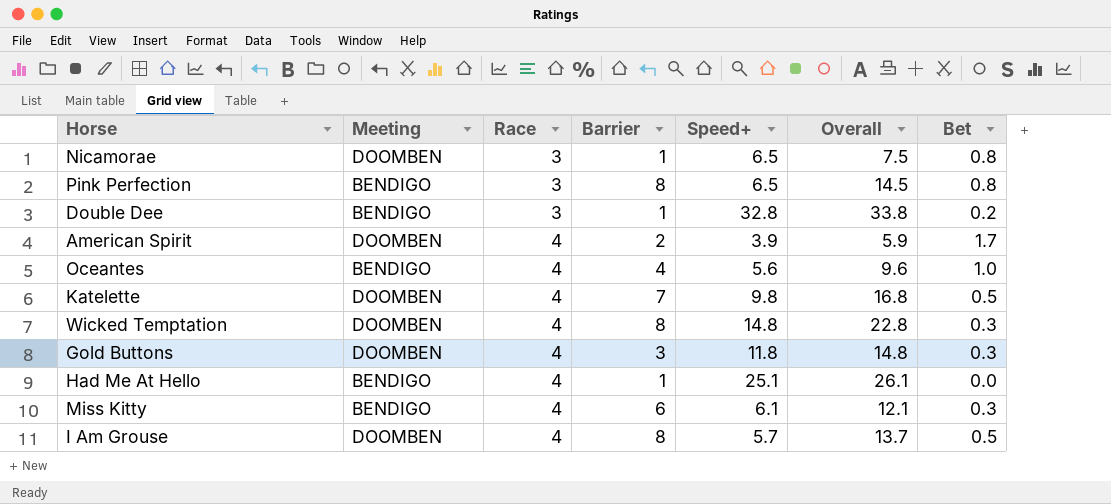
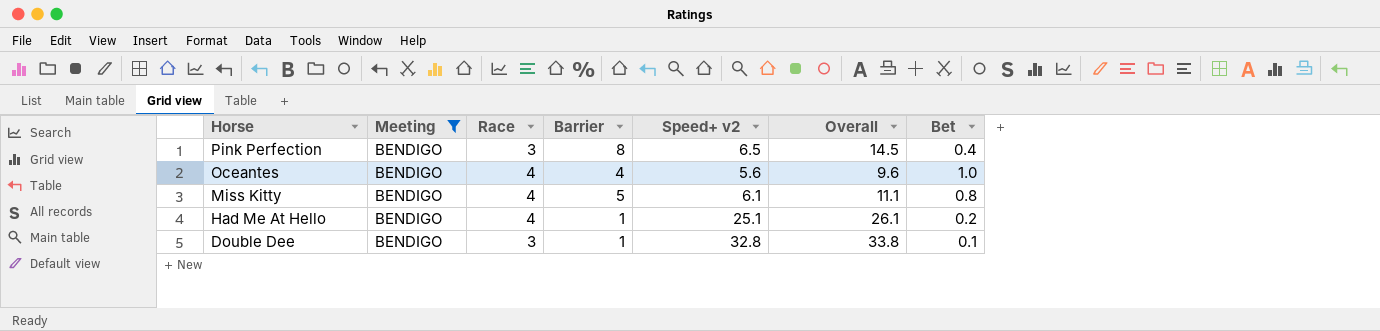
filter: none -> Meeting = BENDIGO
row order: Race ascending -> Horse descending
column name: Speed+ -> Speed+ v2
Pink Perfection | Bet: 0.8 -> 0.4
Miss Kitty | Barrier: 6 -> 5
Miss Kitty | Overall: 12.1 -> 11.1
Miss Kitty | Bet: 0.3 -> 0.8
Had Me At Hello | Bet: 0.0 -> 0.2
Double Dee | Bet: 0.2 -> 0.1

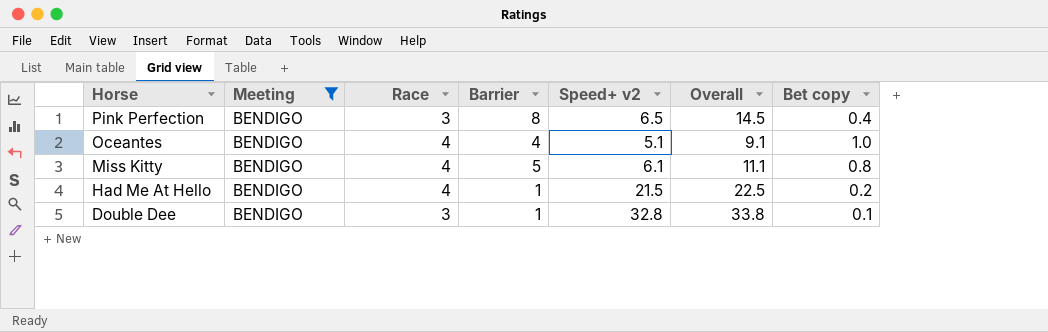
column name: Bet -> Bet copy
Oceantes | Speed+ v2: 5.6 -> 5.1
Oceantes | Overall: 9.6 -> 9.1
Had Me At Hello | Speed+ v2: 25.1 -> 21.5
Had Me At Hello | Overall: 26.1 -> 22.5

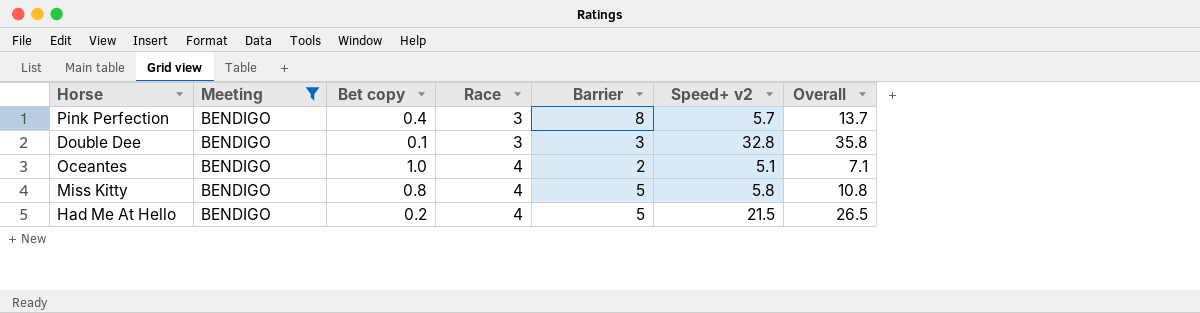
row order: Horse descending -> Race ascending
column Bet copy | position: 7 -> 3
Pink Perfection | Speed+ v2: 6.5 -> 5.7
Pink Perfection | Overall: 14.5 -> 13.7
Double Dee | Barrier: 1 -> 3
Double Dee | Overall: 33.8 -> 35.8
Oceantes | Barrier: 4 -> 2
Oceantes | Overall: 9.1 -> 7.1
Miss Kitty | Speed+ v2: 6.1 -> 5.8
Miss Kitty | Overall: 11.1 -> 10.8
Had Me At Hello | Barrier: 1 -> 5
Had Me At Hello | Overall: 22.5 -> 26.5

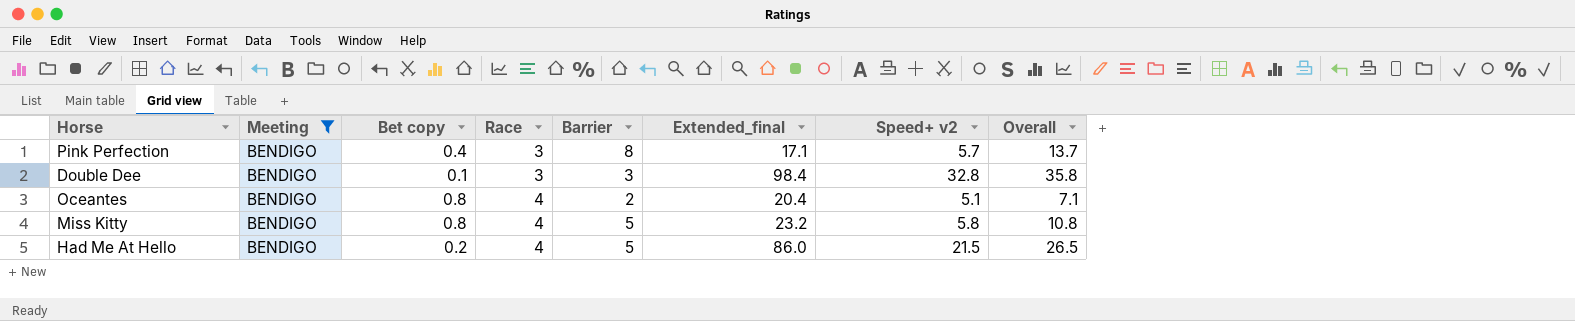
column Extended_final | formula: none -> [Race] * [Speed+ v2]
Oceantes | Bet copy: 1.0 -> 0.8

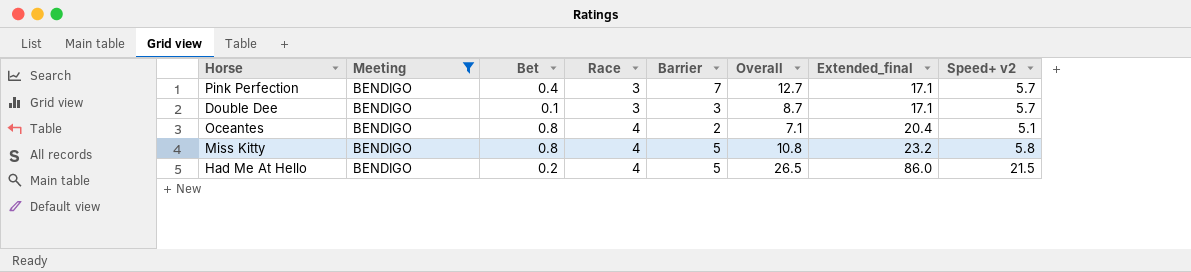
column name: Bet copy -> Bet
column Overall | position: 8 -> 6
Pink Perfection | Barrier: 8 -> 7
Pink Perfection | Overall: 13.7 -> 12.7
Double Dee | Overall: 35.8 -> 8.7
Double Dee | Extended_final: 98.4 -> 17.1
Double Dee | Speed+ v2: 32.8 -> 5.7

